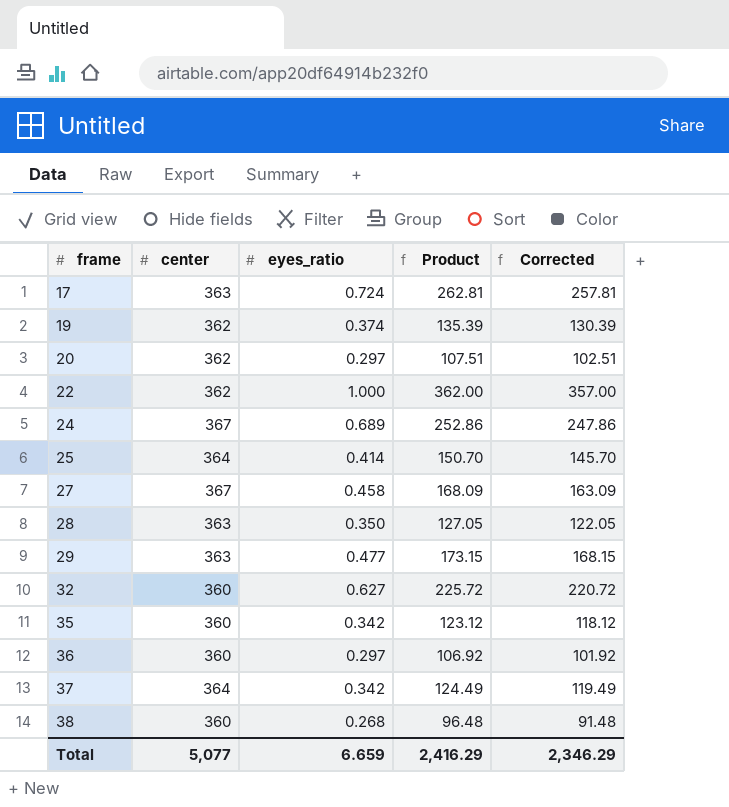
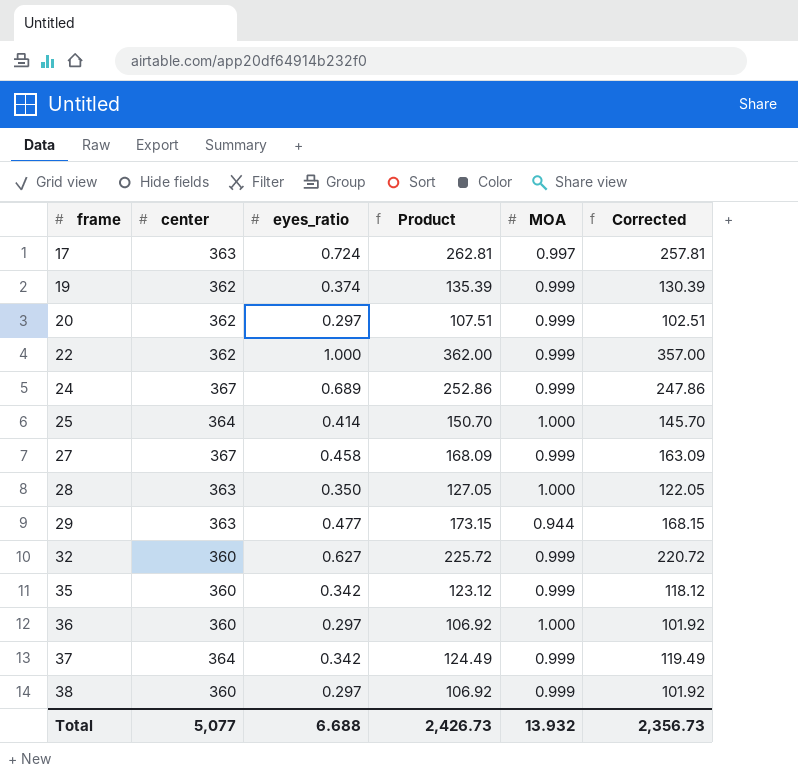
column MOA | position: none -> 5
38 | eyes_ratio: 0.268 -> 0.297
38 | Product: 96.48 -> 106.92
38 | Corrected: 91.48 -> 101.92
Total | eyes_ratio: 6.659 -> 6.688
Total | Product: 2,416.29 -> 2,426.73
Total | Corrected: 2,346.29 -> 2,356.73

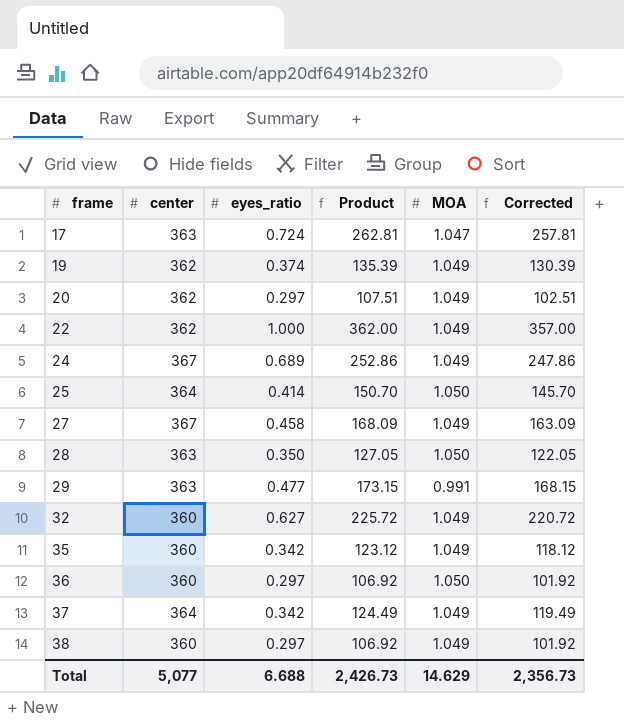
17 | MOA: 0.997 -> 1.047
19 | MOA: 0.999 -> 1.049
20 | MOA: 0.999 -> 1.049
22 | MOA: 0.999 -> 1.049
24 | MOA: 0.999 -> 1.049
25 | MOA: 1.000 -> 1.050
27 | MOA: 0.999 -> 1.049
28 | MOA: 1.000 -> 1.050
29 | MOA: 0.944 -> 0.991
32 | MOA: 0.999 -> 1.049
35 | MOA: 0.999 -> 1.049
36 | MOA: 1.000 -> 1.050
37 | MOA: 0.999 -> 1.049
38 | MOA: 0.999 -> 1.049
Total | MOA: 13.932 -> 14.629

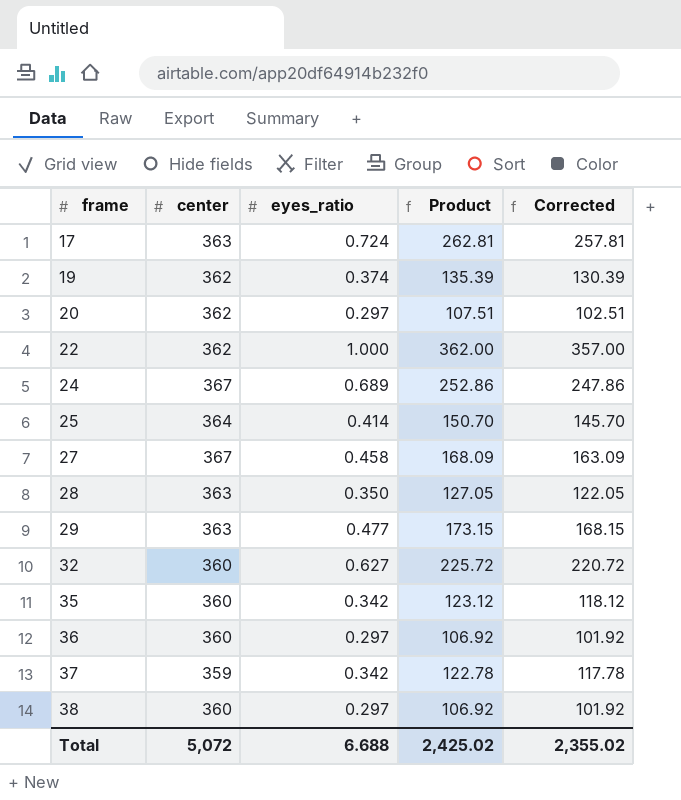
column MOA | position: 5 -> none
37 | center: 364 -> 359
37 | Product: 124.49 -> 122.78
37 | Corrected: 119.49 -> 117.78
Total | center: 5,077 -> 5,072
Total | Product: 2,426.73 -> 2,425.02
Total | Corrected: 2,356.73 -> 2,355.02

